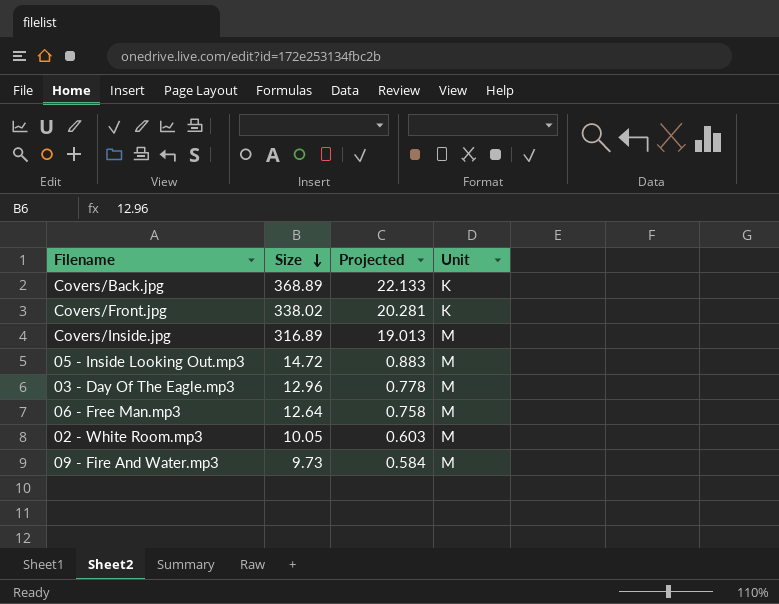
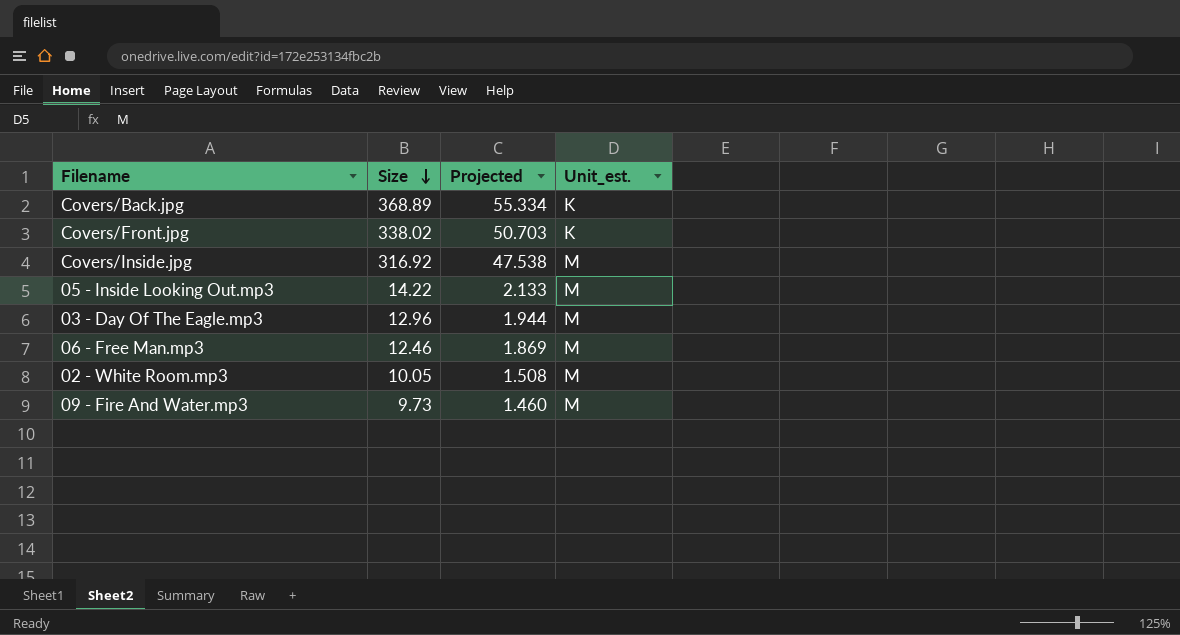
column Projected | formula: [Size] * 0.06 -> [Size] * 0.15
column name: Unit -> Unit_est.
Covers/Inside.jpg | Size: 316.89 -> 316.92
05 - Inside Looking Out.mp3 | Size: 14.72 -> 14.22
06 - Free Man.mp3 | Size: 12.64 -> 12.46

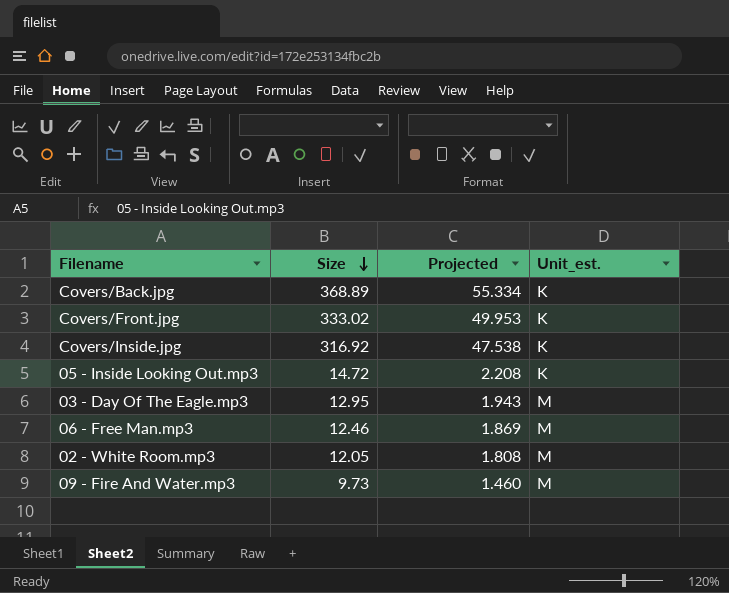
Covers/Front.jpg | Size: 338.02 -> 333.02
Covers/Front.jpg | Projected: 50.703 -> 49.953
Covers/Inside.jpg | Unit_est.: M -> K
05 - Inside Looking Out.mp3 | Size: 14.22 -> 14.72
05 - Inside Looking Out.mp3 | Projected: 2.133 -> 2.208
05 - Inside Looking Out.mp3 | Unit_est.: M -> K
03 - Day Of The Eagle.mp3 | Size: 12.96 -> 12.95
03 - Day Of The Eagle.mp3 | Projected: 1.944 -> 1.943
02 - White Room.mp3 | Size: 10.05 -> 12.05
02 - White Room.mp3 | Projected: 1.508 -> 1.808

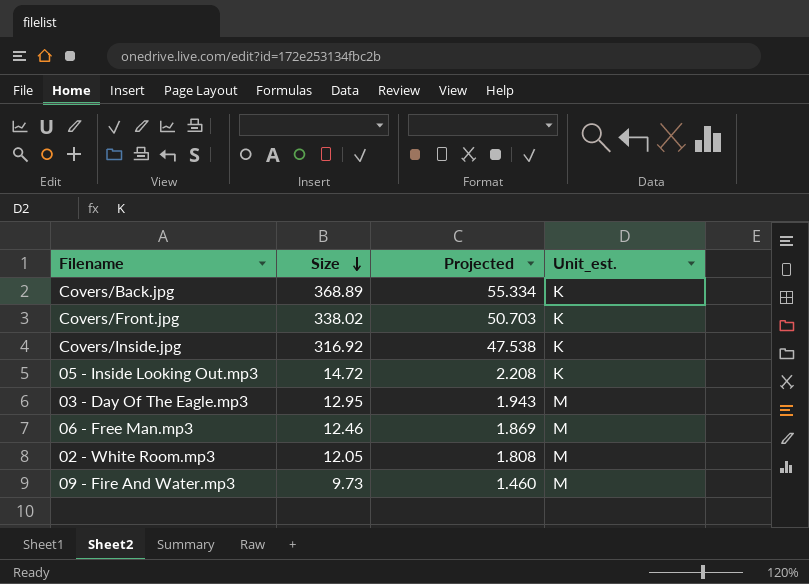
Covers/Front.jpg | Size: 333.02 -> 338.02
Covers/Front.jpg | Projected: 49.953 -> 50.703

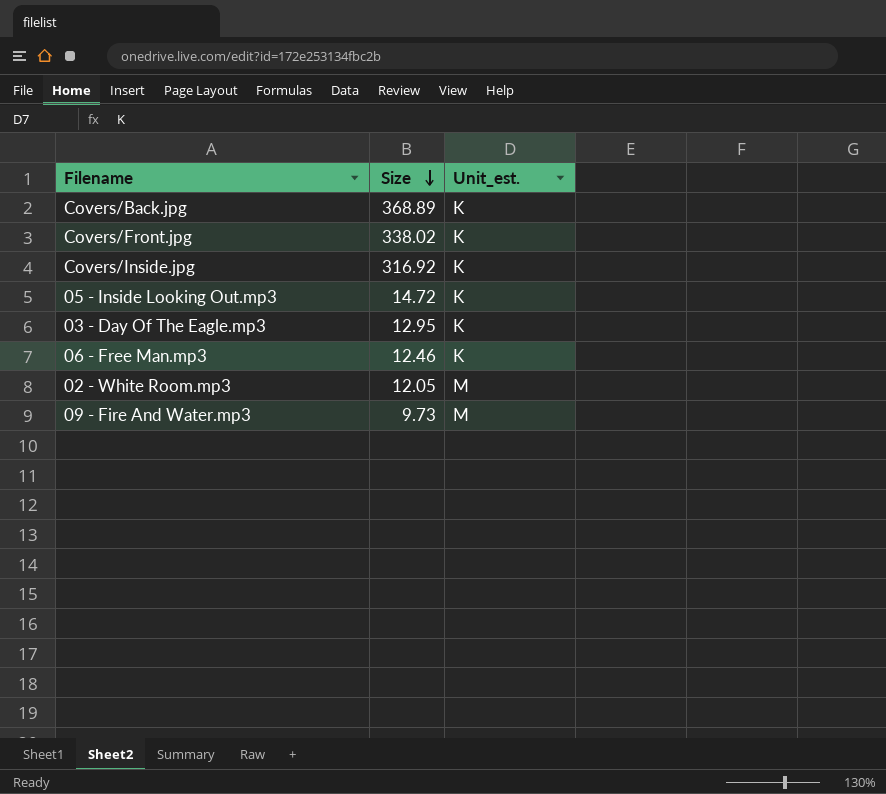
column Projected | formula: [Size] * 0.15 -> none
03 - Day Of The Eagle.mp3 | Unit_est.: M -> K
06 - Free Man.mp3 | Unit_est.: M -> K

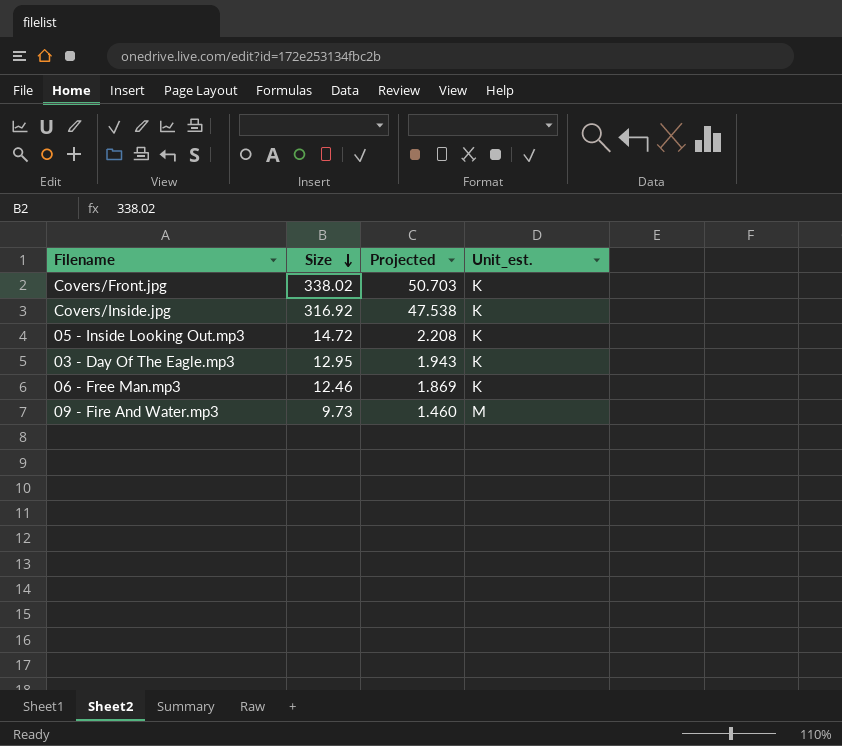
column Projected | formula: none -> [Size] * 0.15
row Covers/Back.jpg: 368.89 | K -> none
row 02 - White Room.mp3: 12.05 | M -> none

